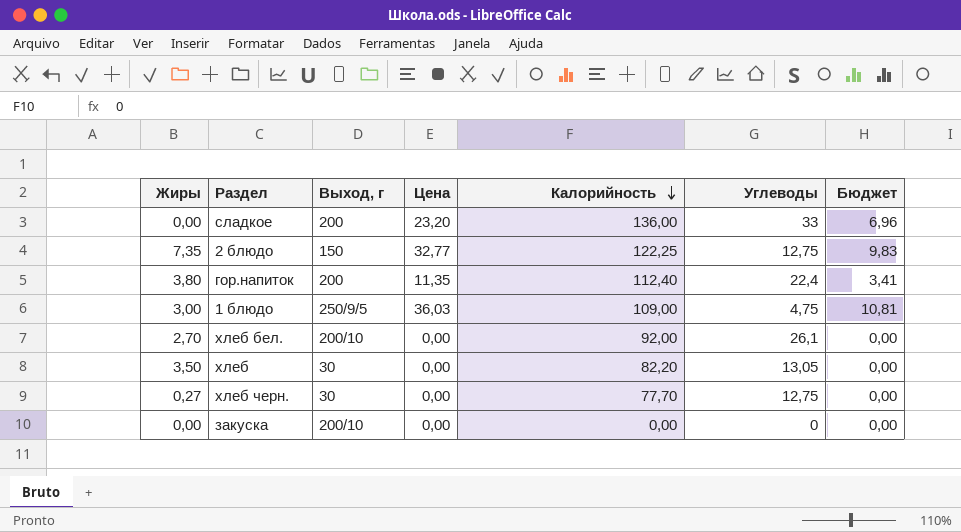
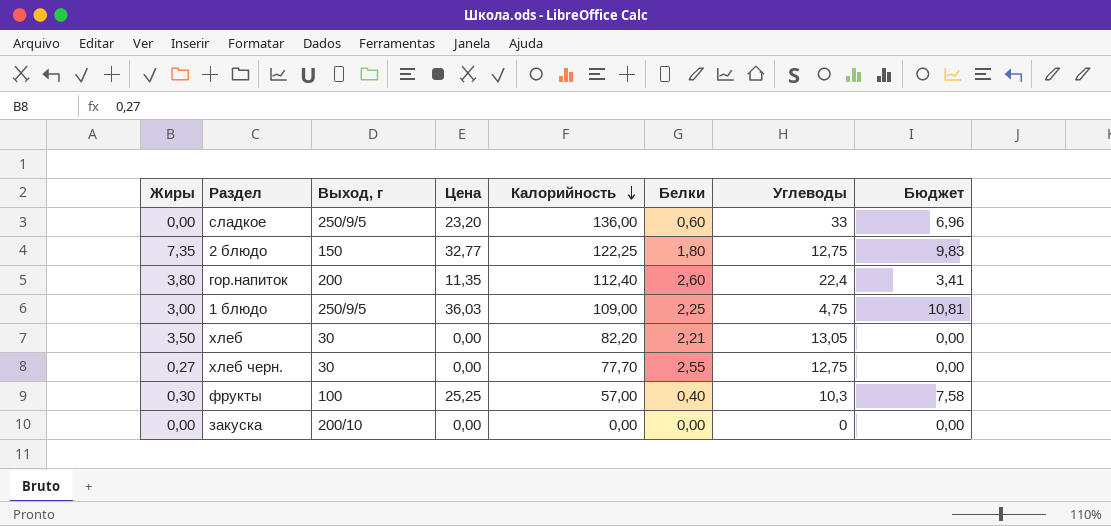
column Белки | position: none -> 6
row хлеб бел.: 2,70 | 200/10 | 0,00 | 92,00 | 26,1 | 0,00 -> none
сладкое | Выход, г: 200 -> 250/9/5
row фрукты: none -> 0,30 | 100 | 25,25 | 57,00 | 0,40 | 10,3 | 7,58

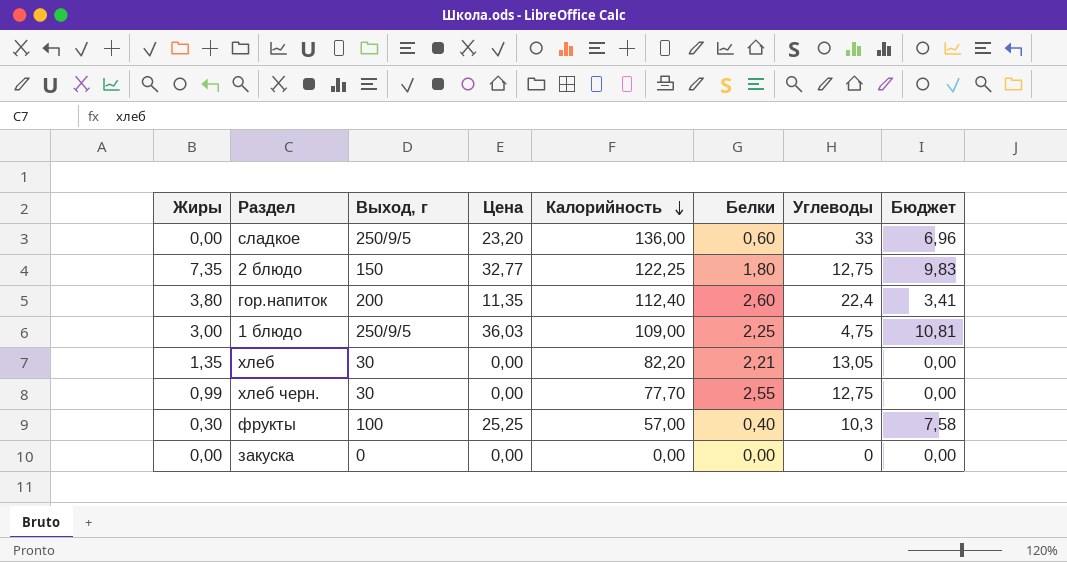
хлеб | Жиры: 3,50 -> 1,35
хлеб черн. | Жиры: 0,27 -> 0,99
закуска | Выход, г: 200/10 -> 0

